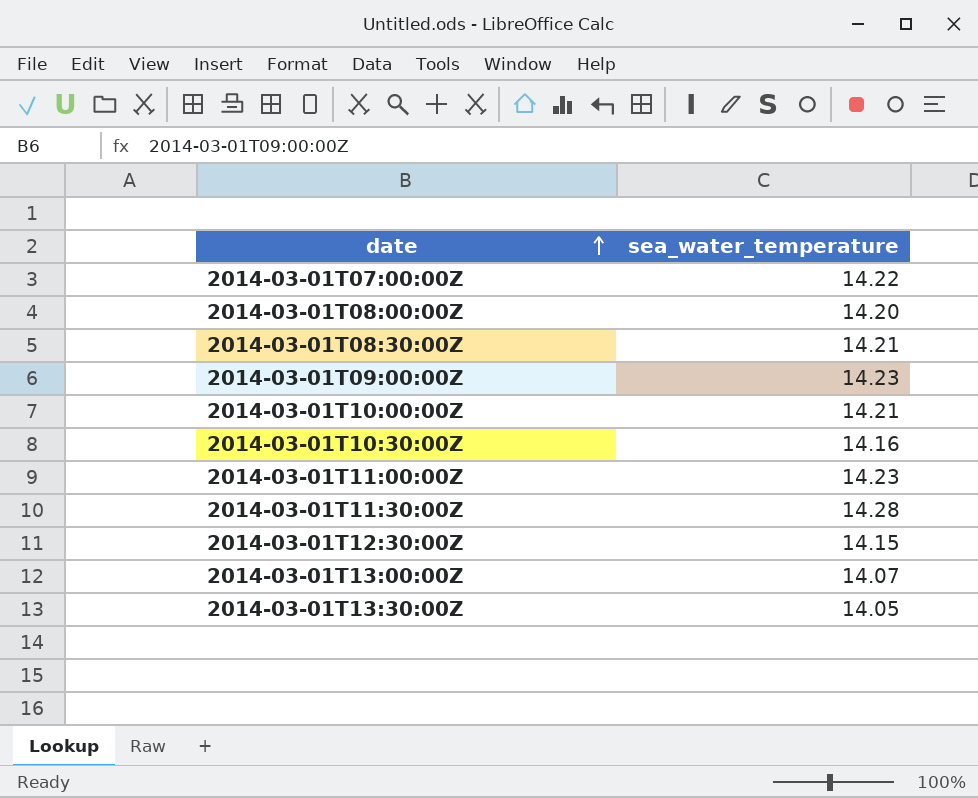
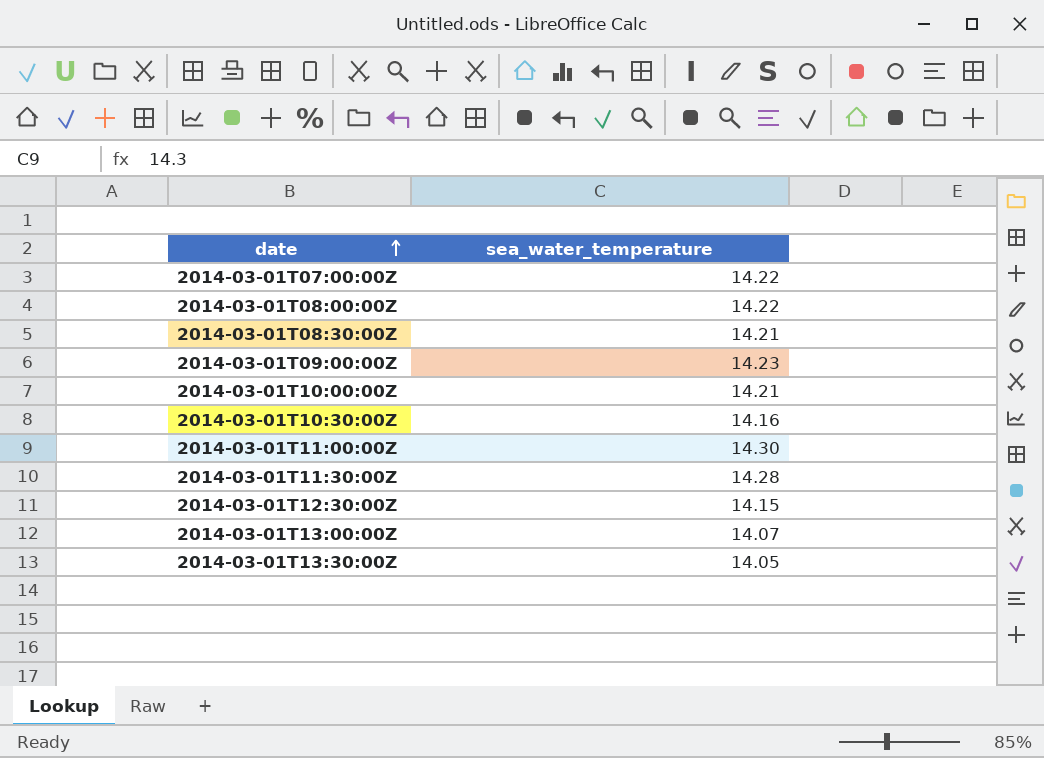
2014-03-01T08:00:00Z | sea_water_temperature: 14.20 -> 14.22
2014-03-01T11:00:00Z | sea_water_temperature: 14.23 -> 14.30

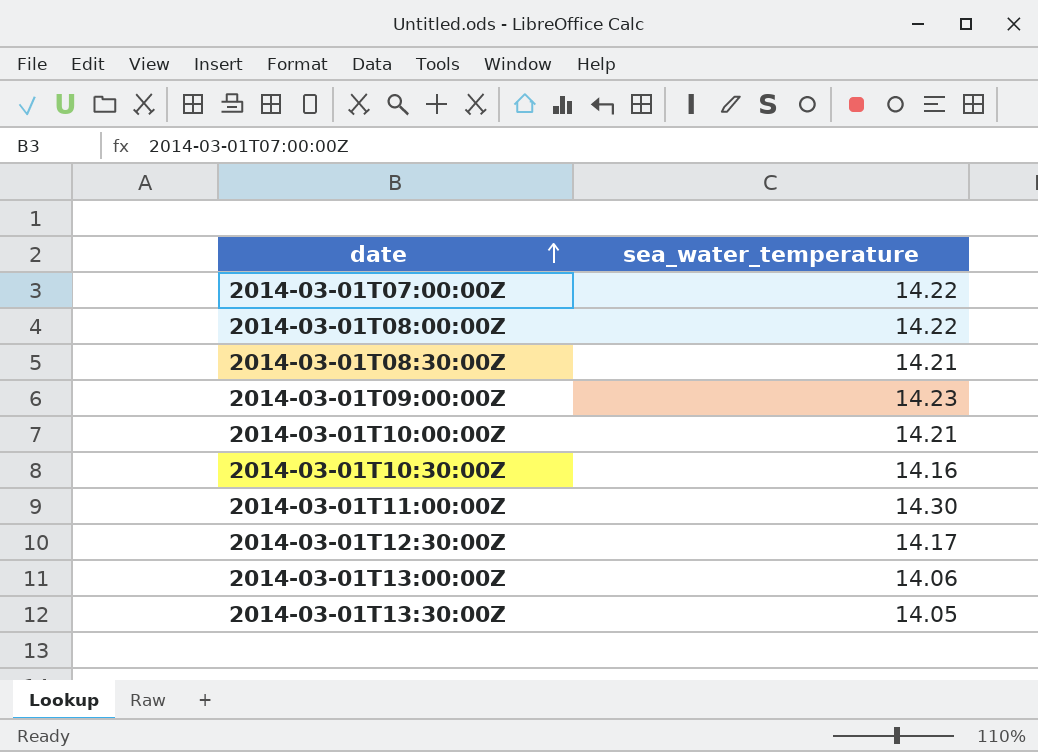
row 2014-03-01T11:30:00Z: 14.28 -> none
2014-03-01T12:30:00Z | sea_water_temperature: 14.15 -> 14.17
2014-03-01T13:00:00Z | sea_water_temperature: 14.07 -> 14.06

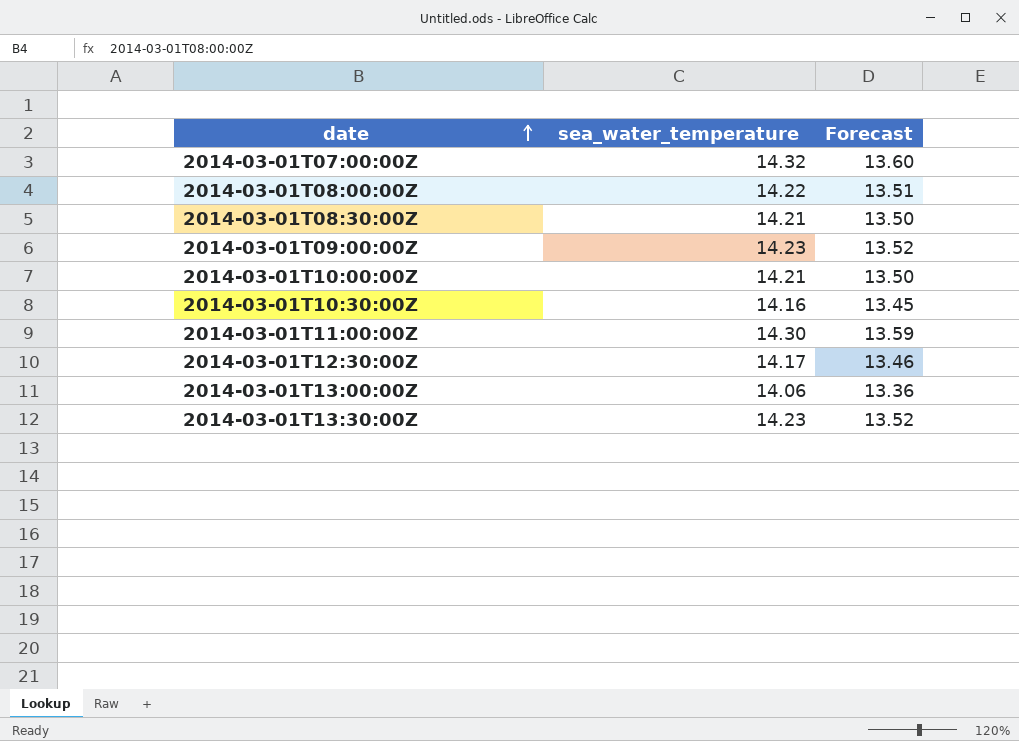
column Forecast | formula: none -> [sea_water_temperature] * 0.95
2014-03-01T07:00:00Z | sea_water_temperature: 14.22 -> 14.32
2014-03-01T13:30:00Z | sea_water_temperature: 14.05 -> 14.23

